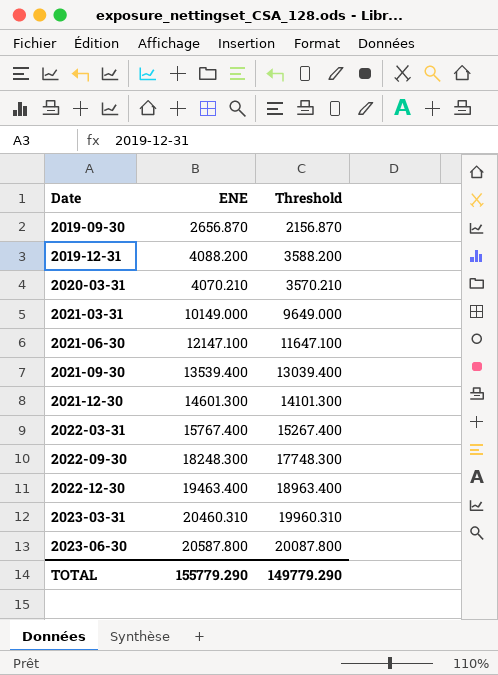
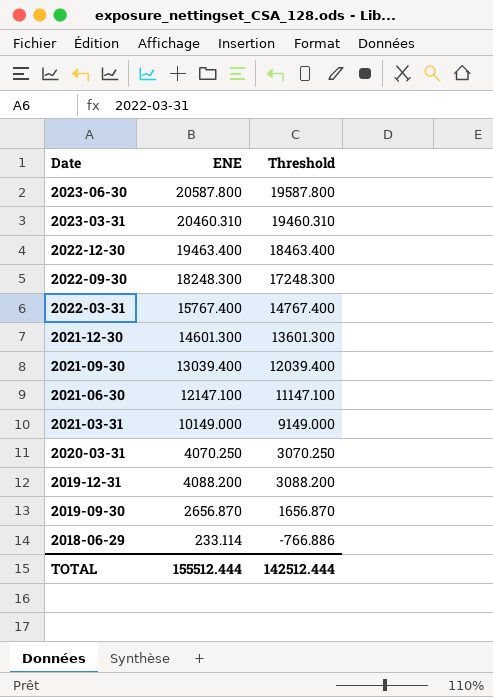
row order: Date ascending -> Date descending
column Threshold | formula: [ENE] - 500 -> [ENE] - 1000
2021-09-30 | ENE: 13539.400 -> 13039.400
2020-03-31 | ENE: 4070.210 -> 4070.250
row 2018-06-29: none -> 233.114 | -766.886
TOTAL | ENE: 155779.290 -> 155512.444
TOTAL | Threshold: 149779.290 -> 142512.444

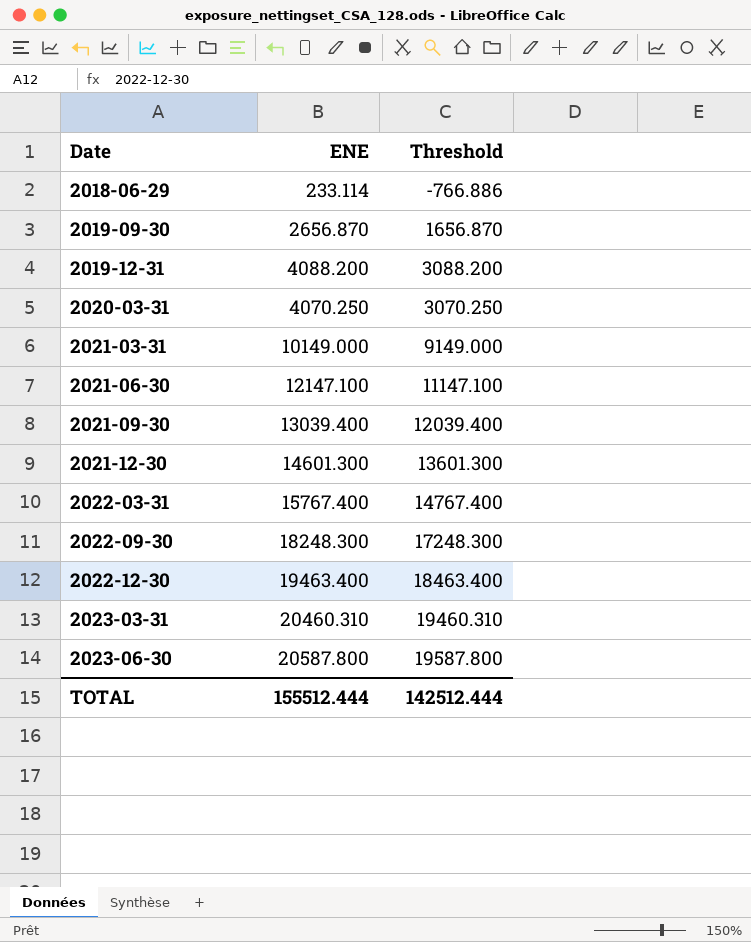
row order: Date descending -> Date ascending

